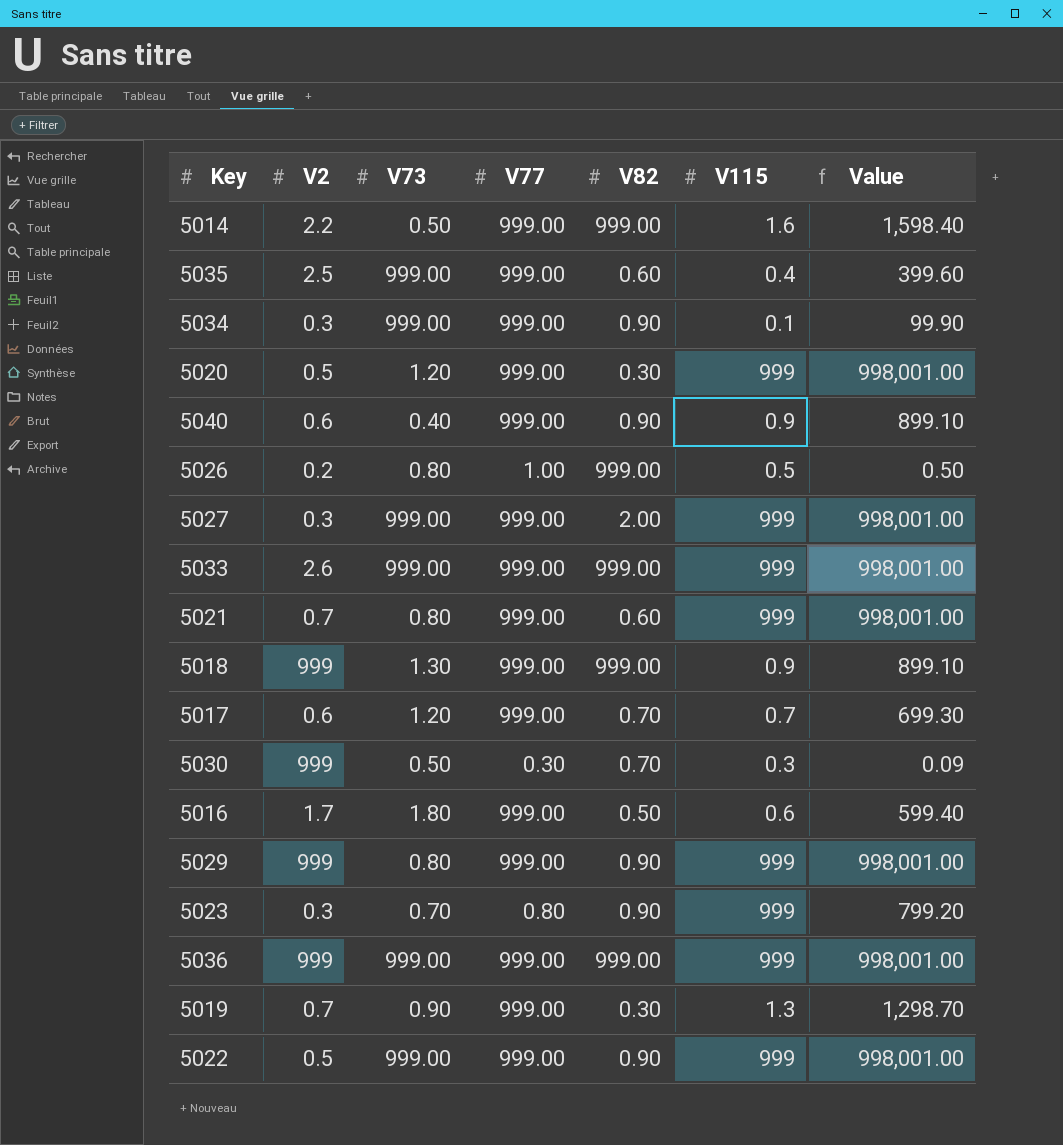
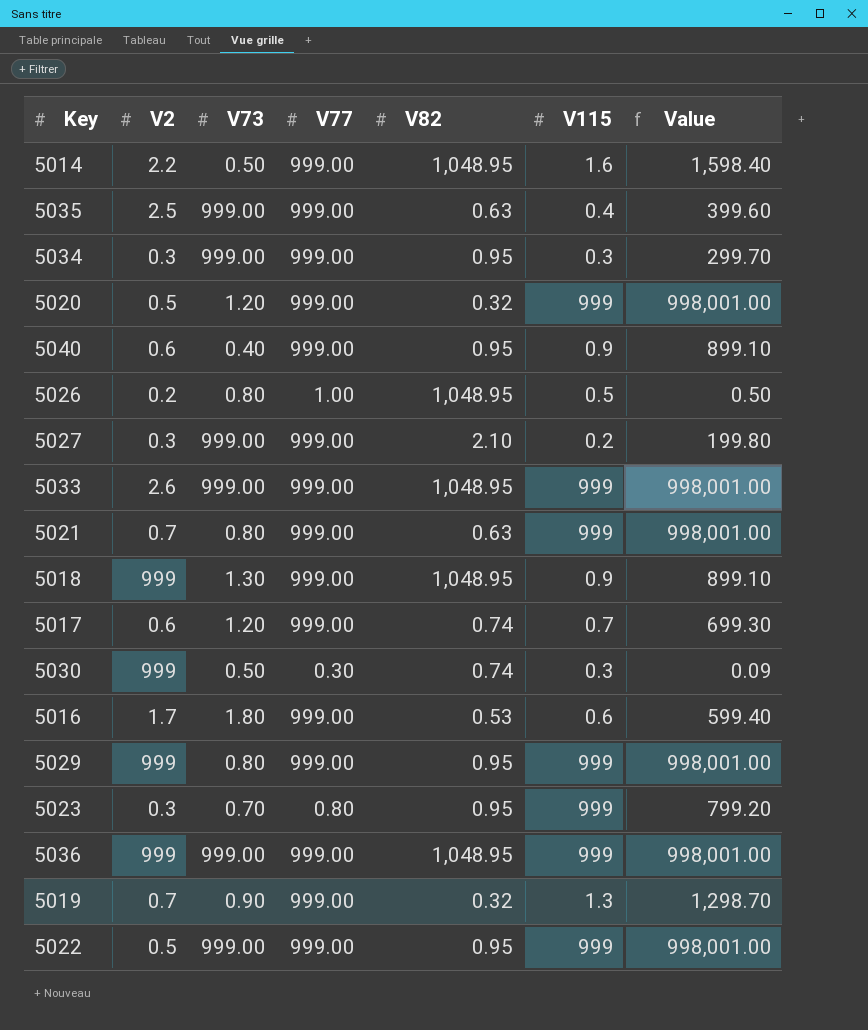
5014 | V82: 999.00 -> 1,048.95
5035 | V82: 0.60 -> 0.63
5034 | V82: 0.90 -> 0.95
5034 | V115: 0.1 -> 0.3
5034 | Value: 99.90 -> 299.70
5020 | V82: 0.30 -> 0.32
5040 | V82: 0.90 -> 0.95
5026 | V82: 999.00 -> 1,048.95
5027 | V82: 2.00 -> 2.10
5027 | V115: 999 -> 0.2
5027 | Value: 998,001.00 -> 199.80
5033 | V82: 999.00 -> 1,048.95
5021 | V82: 0.60 -> 0.63
5018 | V82: 999.00 -> 1,048.95
5017 | V82: 0.70 -> 0.74
5030 | V82: 0.70 -> 0.74
5016 | V82: 0.50 -> 0.53
5029 | V82: 0.90 -> 0.95
5023 | V82: 0.90 -> 0.95
5036 | V82: 999.00 -> 1,048.95
5019 | V82: 0.30 -> 0.32
5022 | V82: 0.90 -> 0.95

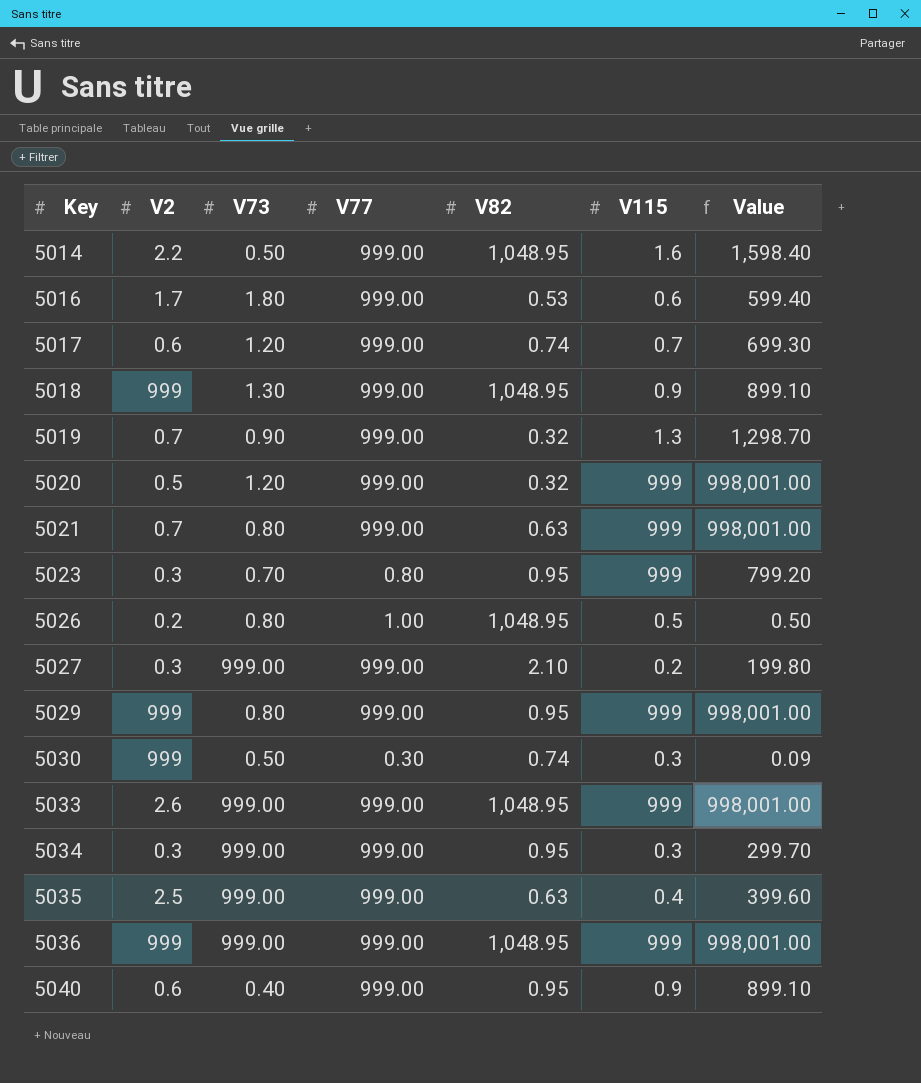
row order: none -> Key ascending
row 5022: 0.5 | 999.00 | 999.00 | 0.95 | 999 | 998,001.00 -> none

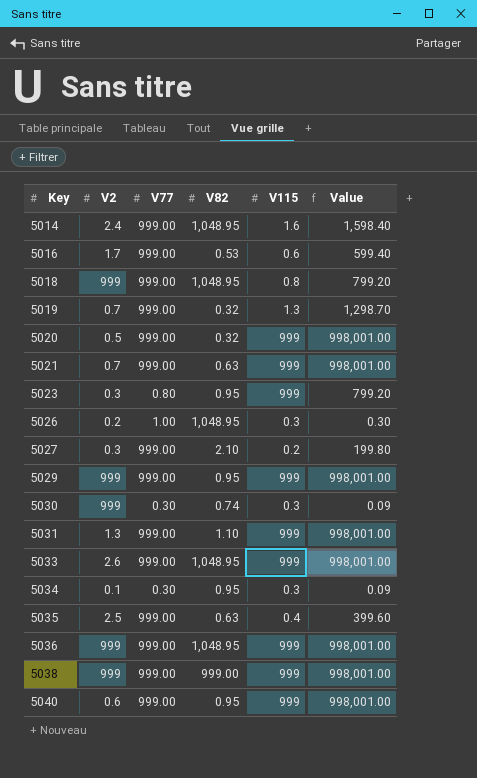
column V73 | position: 3 -> none
row 5017: 0.6 | 1.20 | 999.00 | 0.74 | 0.7 | 699.30 -> none
5014 | V2: 2.2 -> 2.4
5018 | V115: 0.9 -> 0.8
5018 | Value: 899.10 -> 799.20
5026 | V115: 0.5 -> 0.3
5026 | Value: 0.50 -> 0.30
row 5031: none -> 1.3 | 999.00 | 1.10 | 999 | 998,001.00
5034 | V2: 0.3 -> 0.1
5034 | V77: 999.00 -> 0.30
5034 | Value: 299.70 -> 0.09
row 5038: none -> 999 | 999.00 | 999.00 | 999 | 998,001.00
5040 | V115: 0.9 -> 999
5040 | Value: 899.10 -> 998,001.00

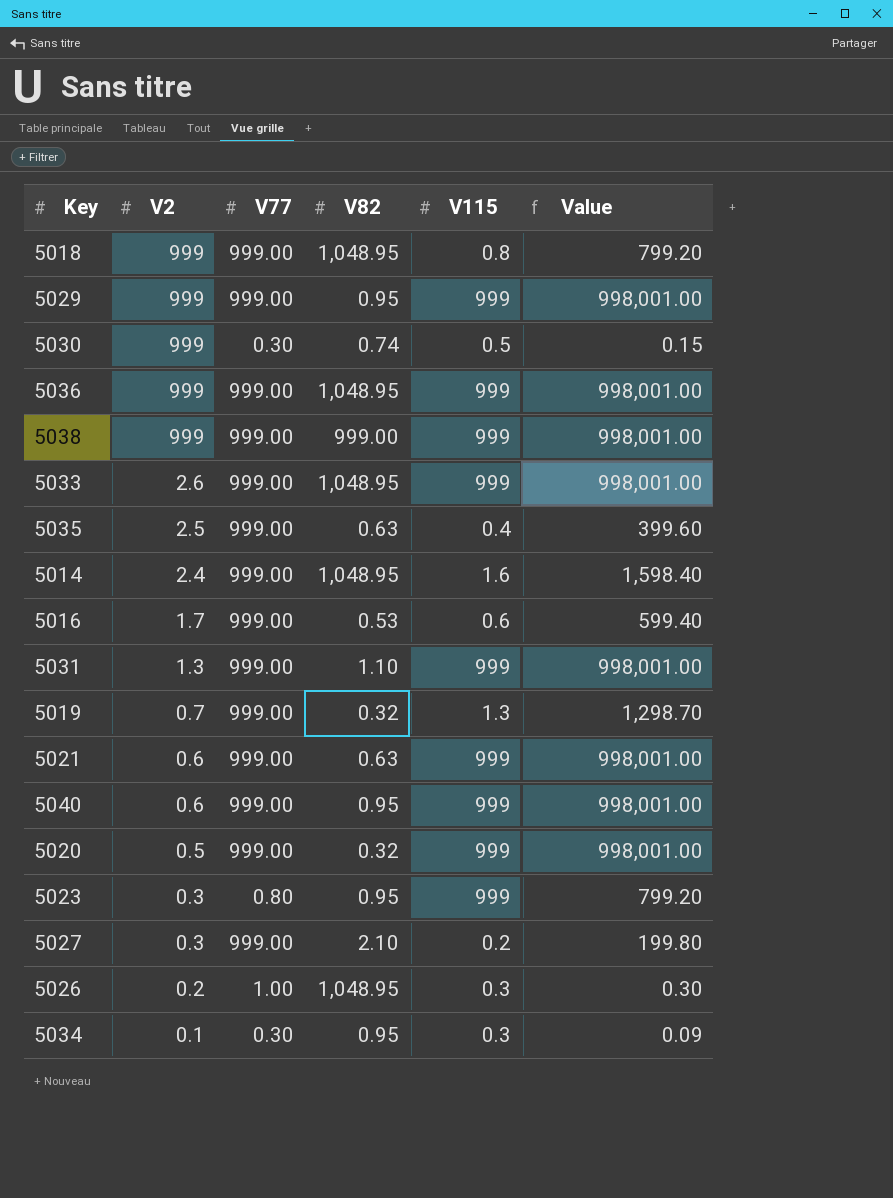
row order: Key ascending -> V2 descending
5030 | V115: 0.3 -> 0.5
5030 | Value: 0.09 -> 0.15
5021 | V2: 0.7 -> 0.6

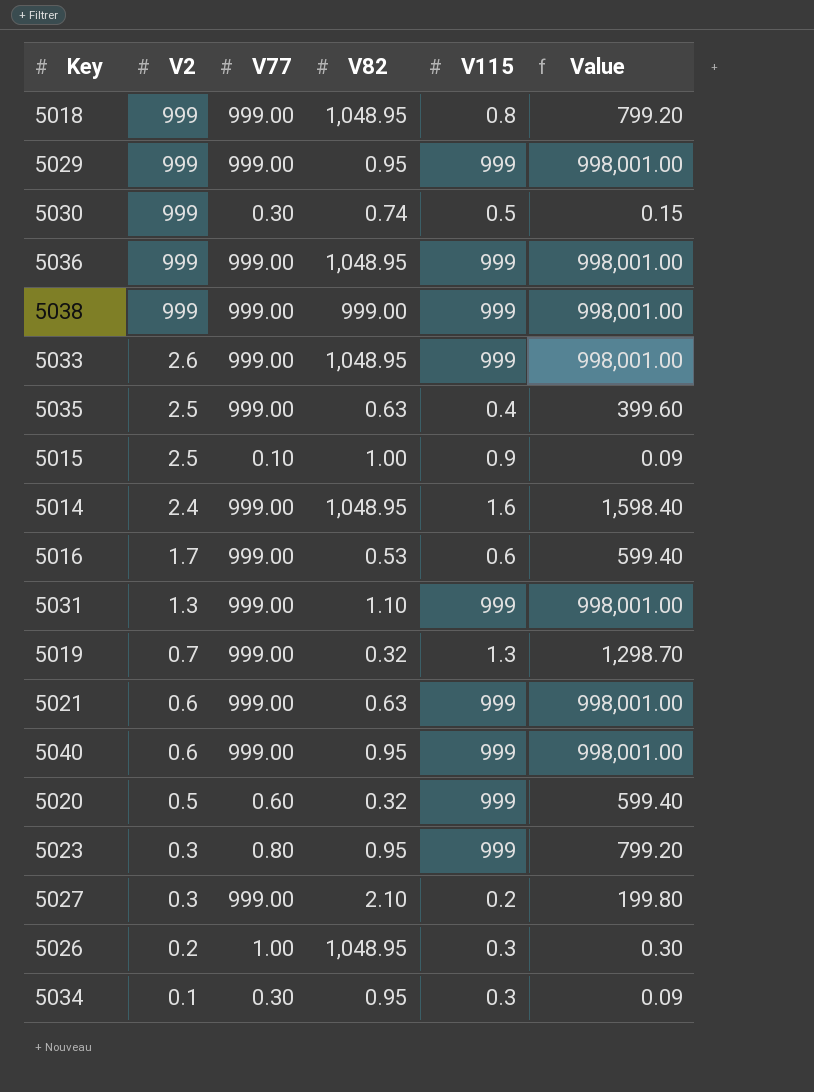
row 5015: none -> 2.5 | 0.10 | 1.00 | 0.9 | 0.09
5020 | V77: 999.00 -> 0.60
5020 | Value: 998,001.00 -> 599.40

